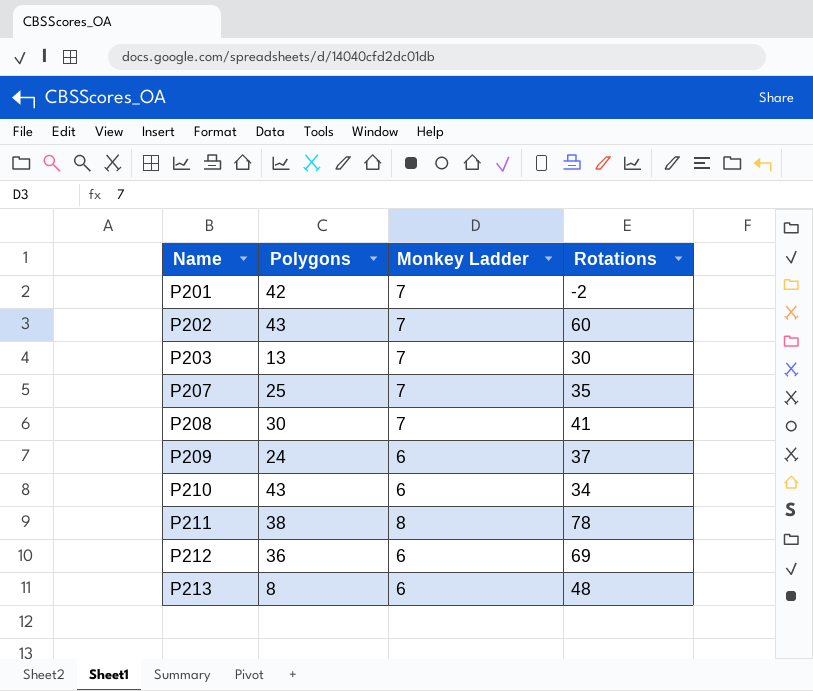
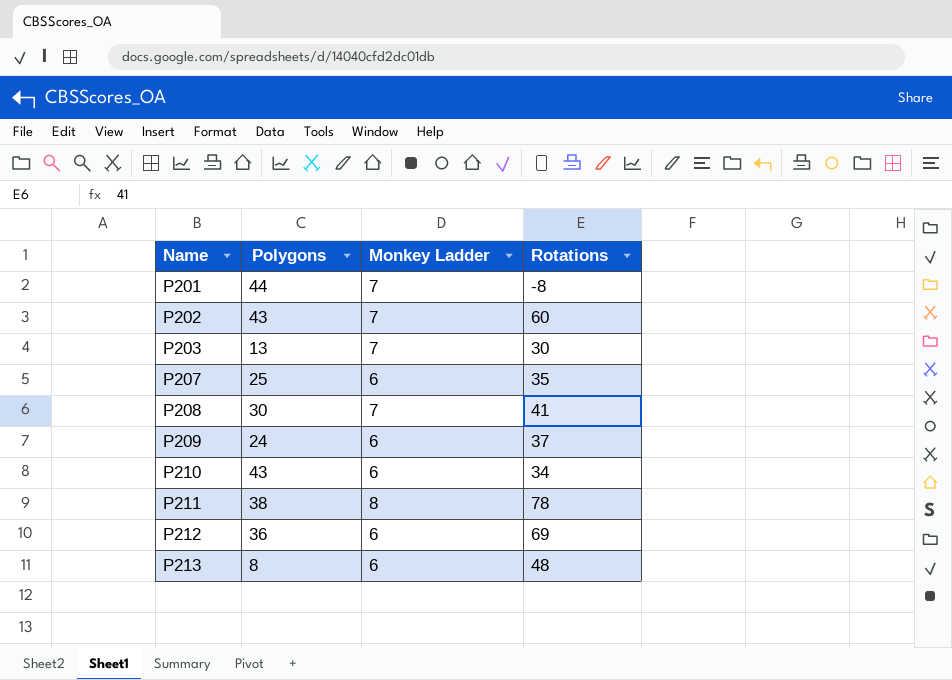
P201 | Polygons: 42 -> 44
P201 | Rotations: -2 -> -8
P207 | Monkey Ladder: 7 -> 6

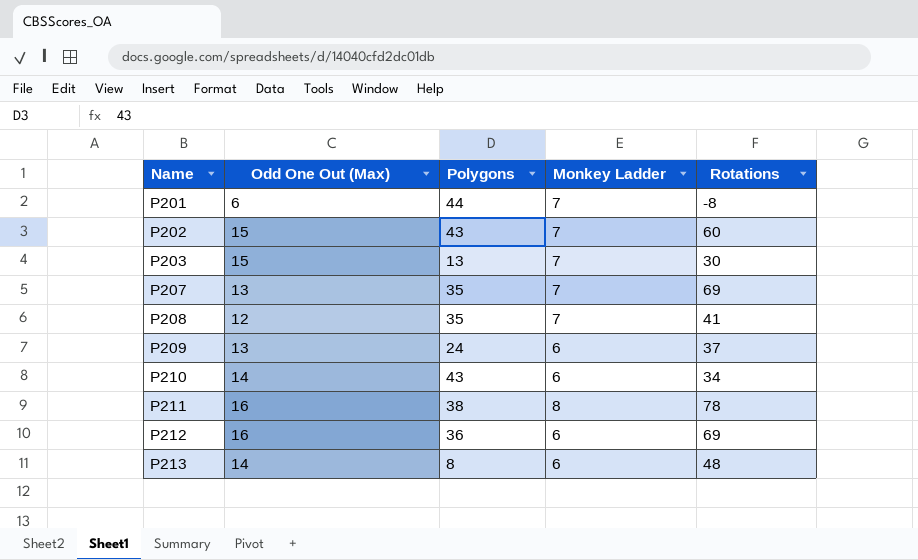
column Odd One Out (Max) | position: none -> 2
P207 | Polygons: 25 -> 35
P207 | Monkey Ladder: 6 -> 7
P207 | Rotations: 35 -> 69
P208 | Polygons: 30 -> 35

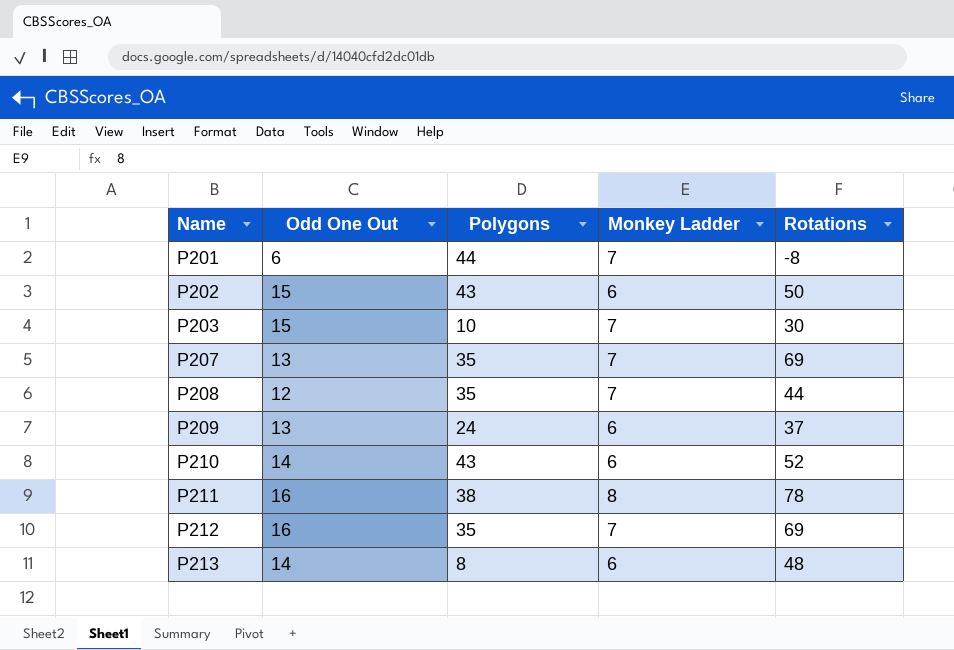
column name: Odd One Out (Max) -> Odd One Out
P202 | Monkey Ladder: 7 -> 6
P202 | Rotations: 60 -> 50
P203 | Polygons: 13 -> 10
P208 | Rotations: 41 -> 44
P210 | Rotations: 34 -> 52
P212 | Polygons: 36 -> 35
P212 | Monkey Ladder: 6 -> 7

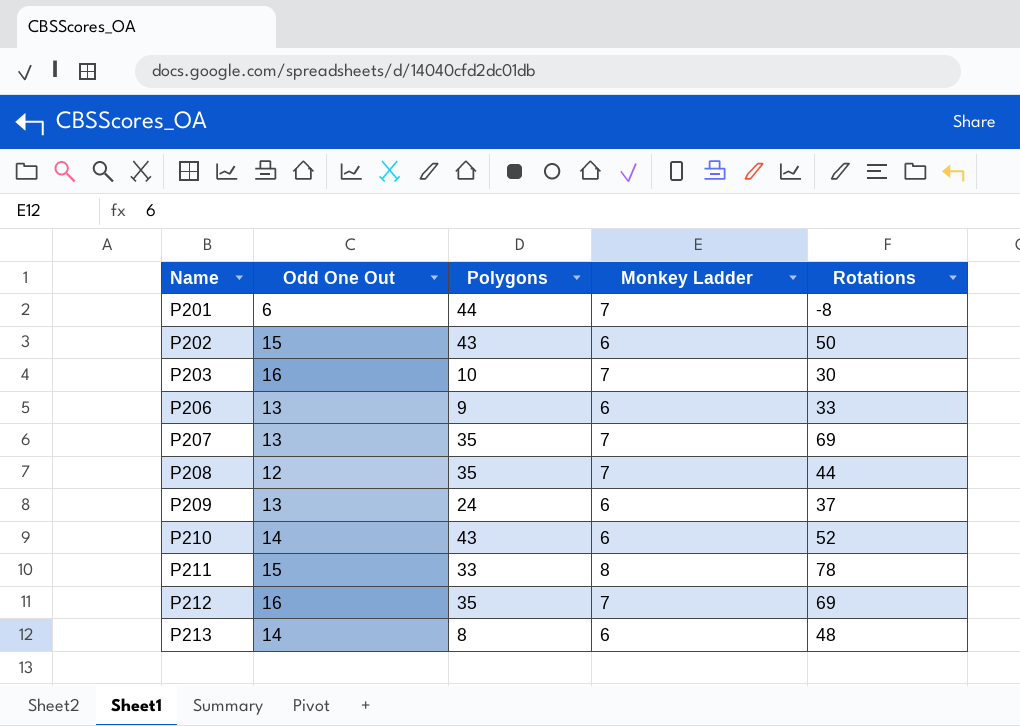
P203 | Odd One Out: 15 -> 16
row P206: none -> 13 | 9 | 6 | 33
P211 | Odd One Out: 16 -> 15
P211 | Polygons: 38 -> 33

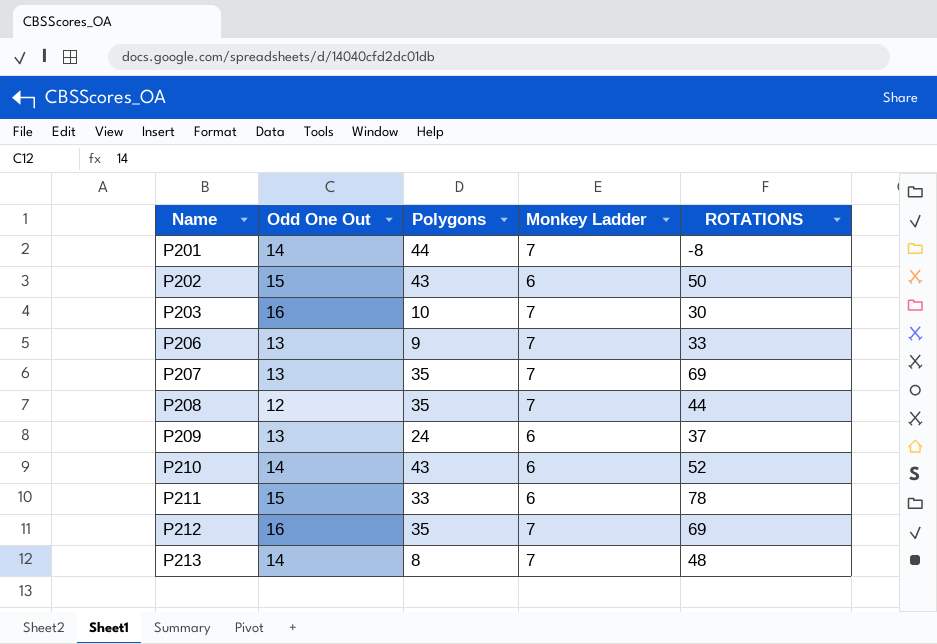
column name: Rotations -> ROTATIONS
P201 | Odd One Out: 6 -> 14
P206 | Monkey Ladder: 6 -> 7
P211 | Monkey Ladder: 8 -> 6
P213 | Monkey Ladder: 6 -> 7

